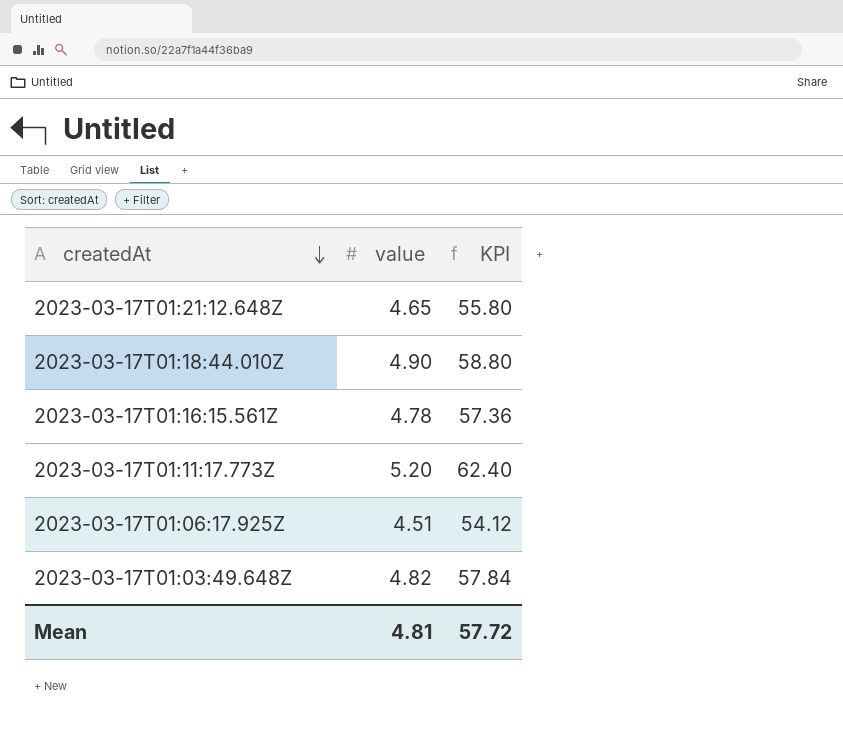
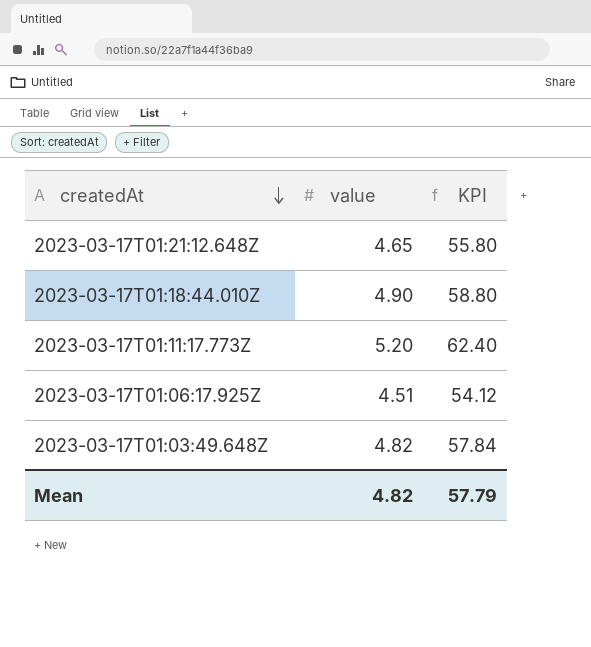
row 2023-03-17T01:16:15.561Z: 4.78 | 57.36 -> none
Mean | value: 4.81 -> 4.82
Mean | KPI: 57.72 -> 57.79

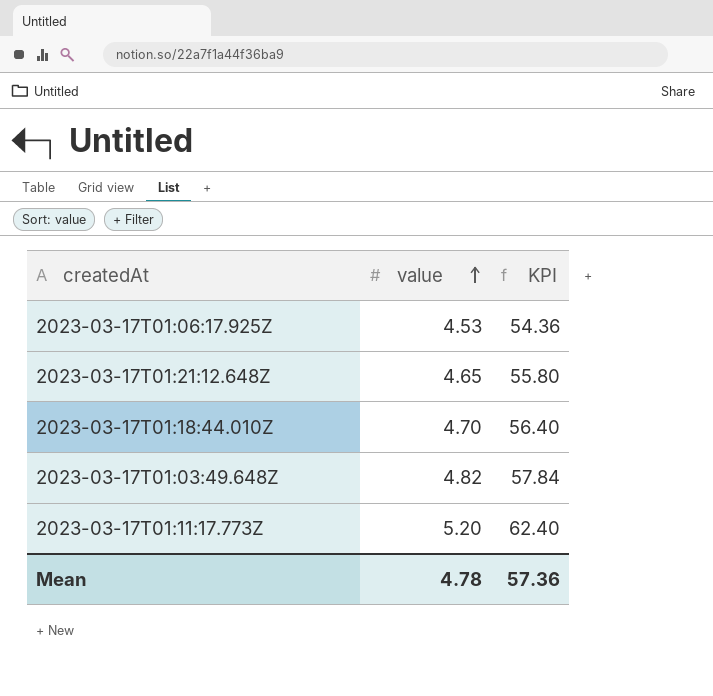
row order: createdAt descending -> value ascending
2023-03-17T01:06:17.925Z | value: 4.51 -> 4.53
2023-03-17T01:06:17.925Z | KPI: 54.12 -> 54.36
2023-03-17T01:18:44.010Z | value: 4.90 -> 4.70
2023-03-17T01:18:44.010Z | KPI: 58.80 -> 56.40
Mean | value: 4.82 -> 4.78
Mean | KPI: 57.79 -> 57.36

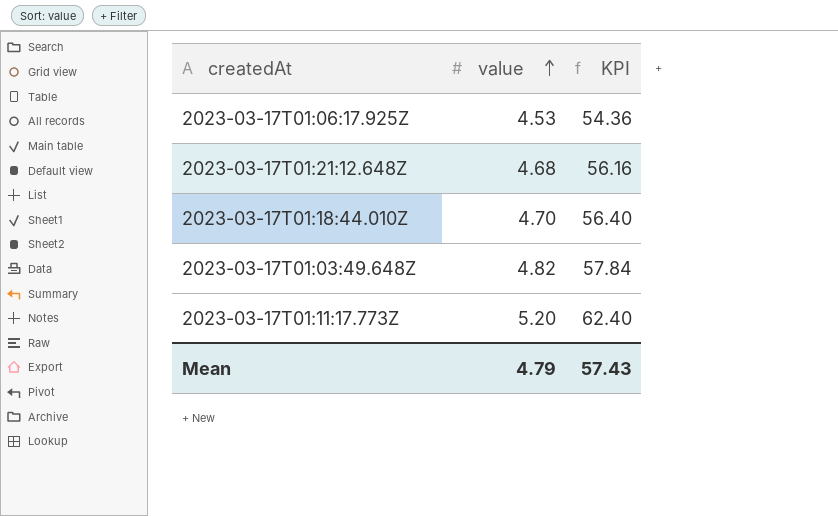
2023-03-17T01:21:12.648Z | value: 4.65 -> 4.68
2023-03-17T01:21:12.648Z | KPI: 55.80 -> 56.16
Mean | value: 4.78 -> 4.79
Mean | KPI: 57.36 -> 57.43

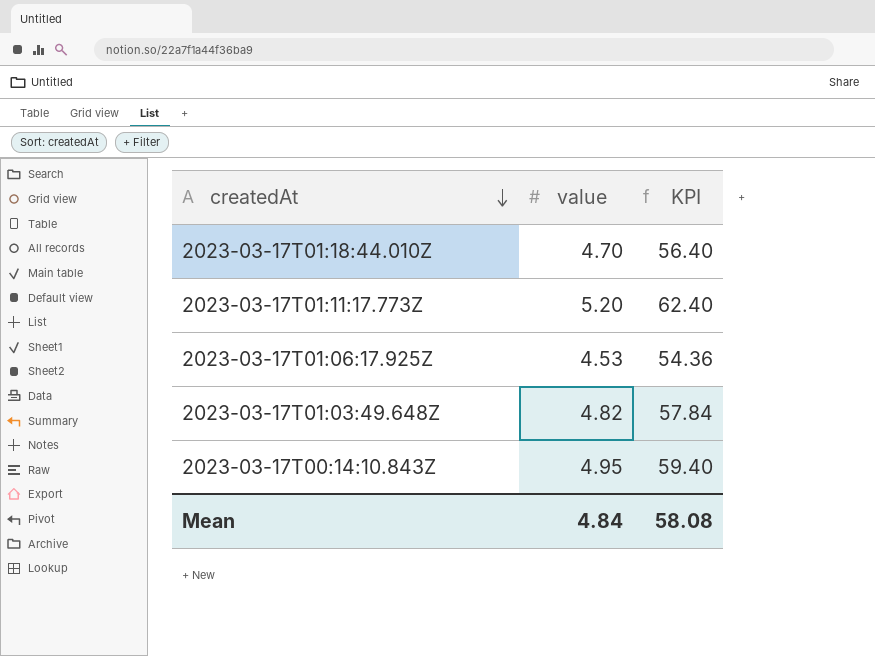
row order: value ascending -> createdAt descending
row 2023-03-17T01:21:12.648Z: 4.68 | 56.16 -> none
row 2023-03-17T00:14:10.843Z: none -> 4.95 | 59.40
Mean | value: 4.79 -> 4.84
Mean | KPI: 57.43 -> 58.08

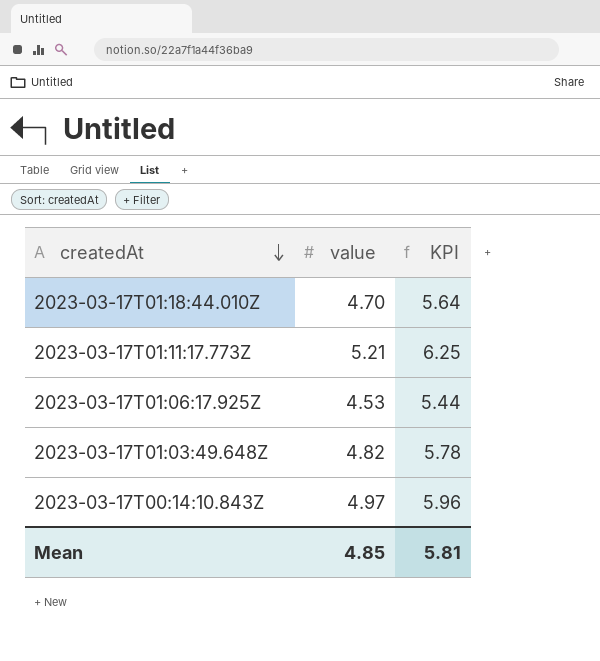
column KPI | formula: [value] * 12 -> [value] * 1.2
2023-03-17T01:11:17.773Z | value: 5.20 -> 5.21
2023-03-17T00:14:10.843Z | value: 4.95 -> 4.97
Mean | value: 4.84 -> 4.85
Mean | KPI: 58.08 -> 5.81

